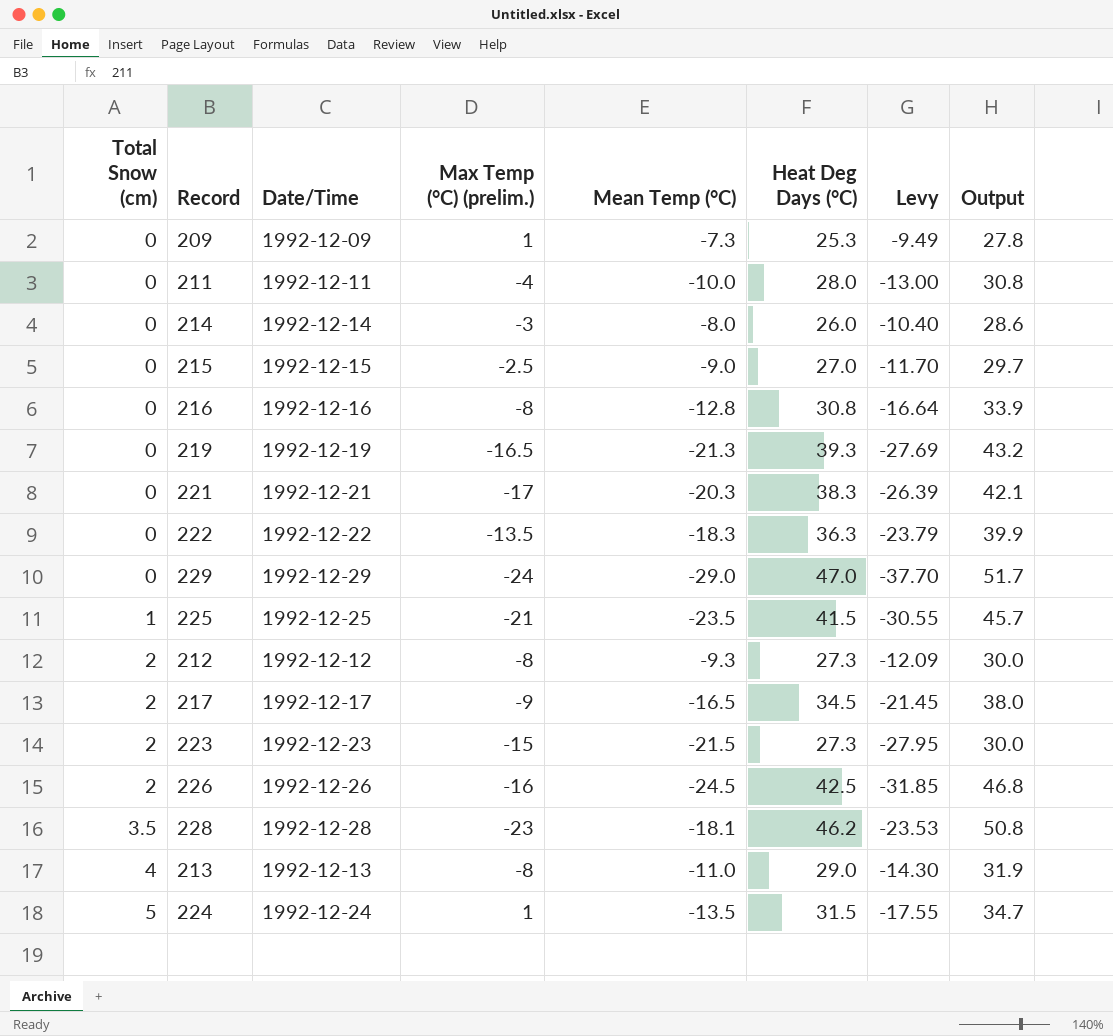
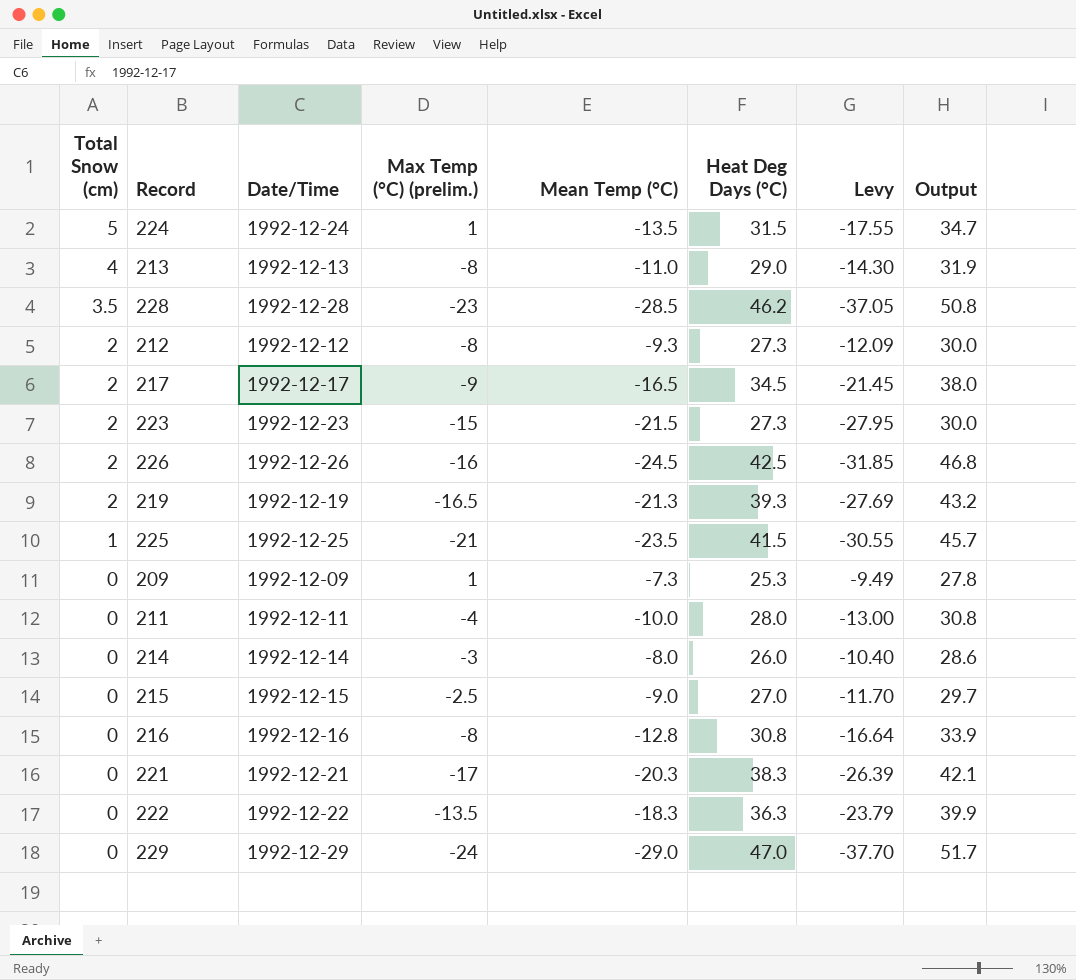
row order: Total Snow (cm) ascending -> Total Snow (cm) descending
228 | Mean Temp (°C): -18.1 -> -28.5
228 | Levy: -23.53 -> -37.05
219 | Total Snow (cm): 0 -> 2

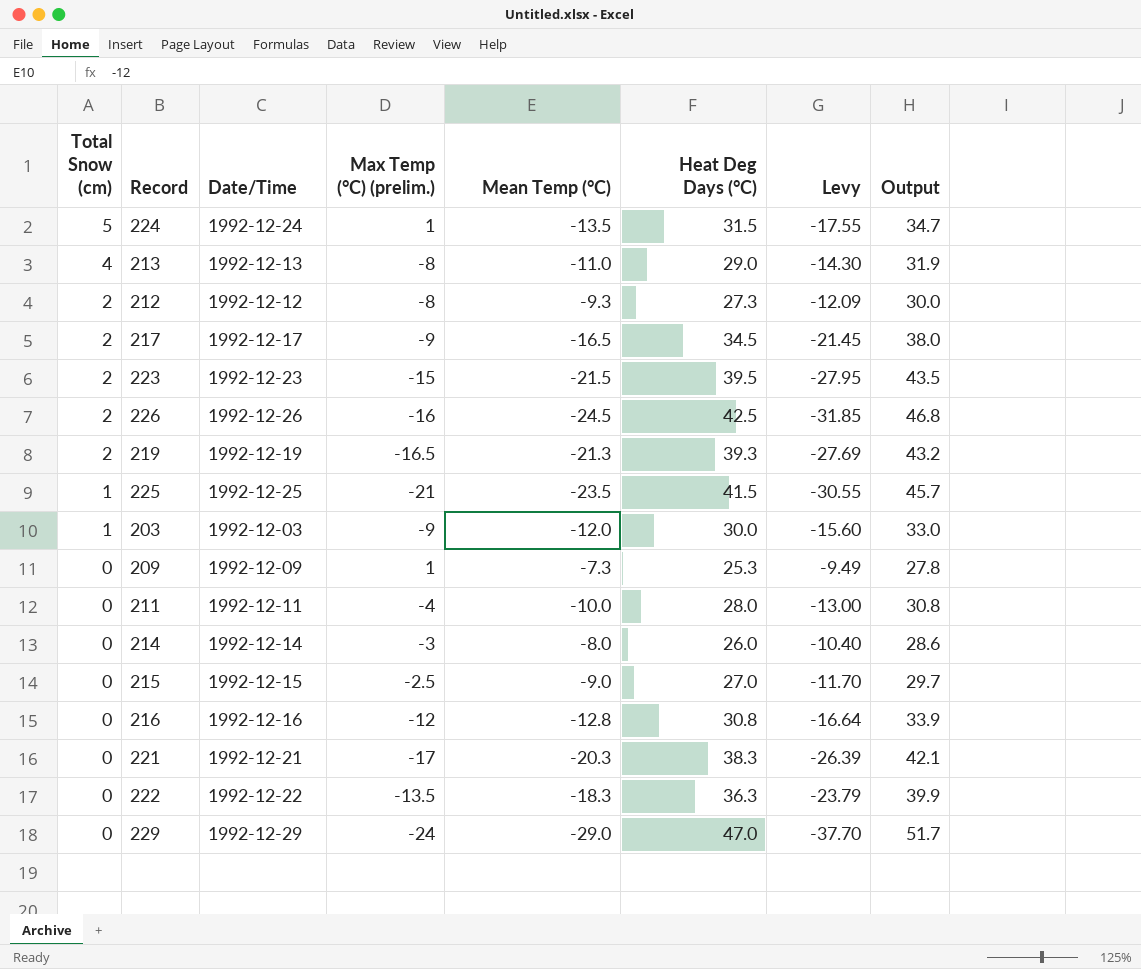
row 228: 3.5 | 1992-12-28 | -23 | -28.5 | 46.2 | -37.05 | 50.8 -> none
223 | Heat Deg Days (°C): 27.3 -> 39.5
223 | Output: 30.0 -> 43.5
row 203: none -> 1 | 1992-12-03 | -9 | -12.0 | 30.0 | -15.60 | 33.0
216 | Max Temp (°C) (prelim.): -8 -> -12

